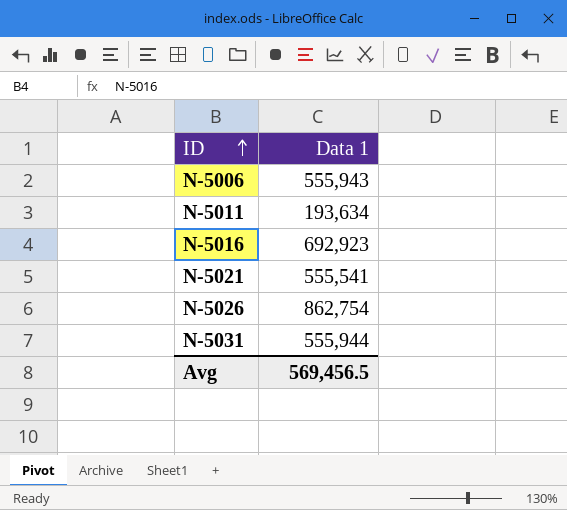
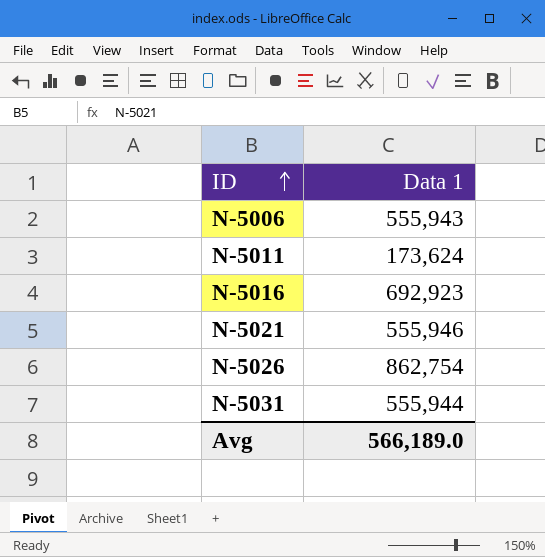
N-5011 | Data 1: 193,634 -> 173,624
N-5021 | Data 1: 555,541 -> 555,946
Avg | Data 1: 569,456.5 -> 566,189.0

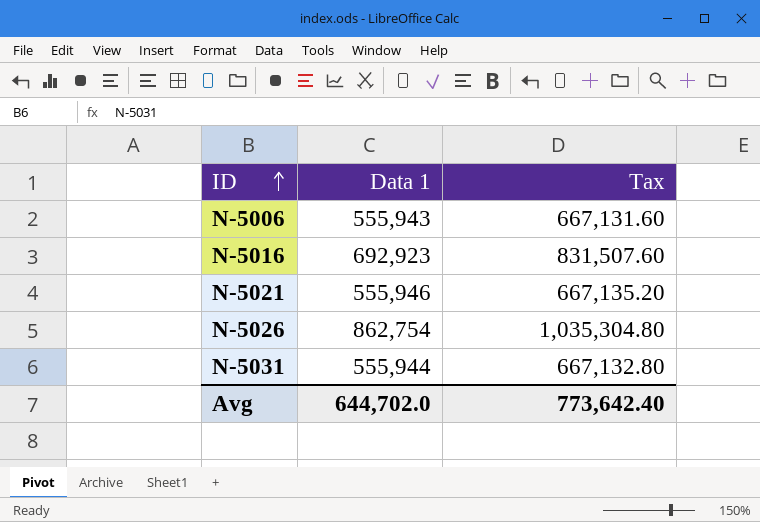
column Tax | formula: none -> [Data 1] * 1.2
row N-5011: 173,624 -> none
Avg | Data 1: 566,189.0 -> 644,702.0

